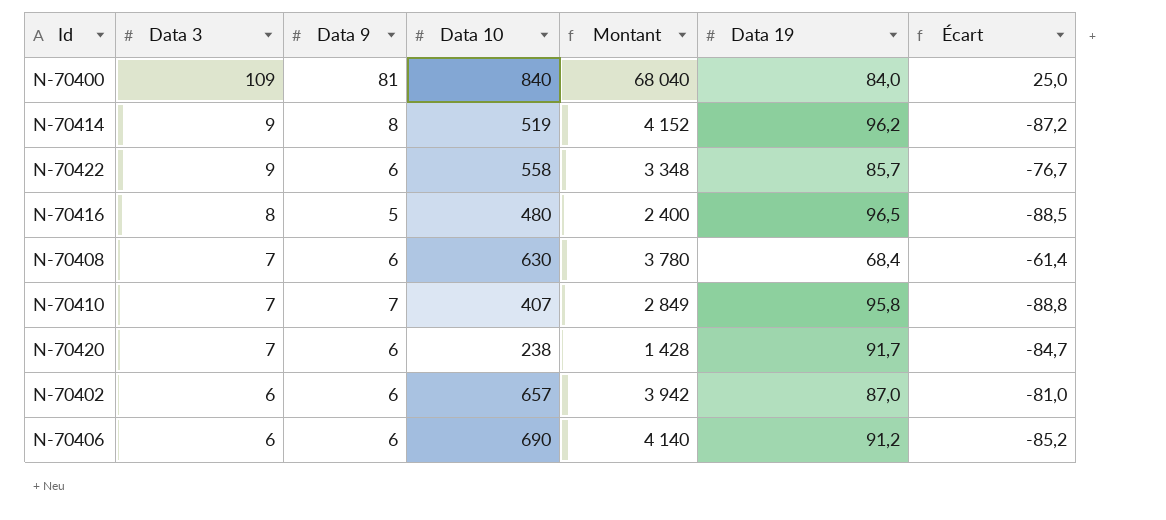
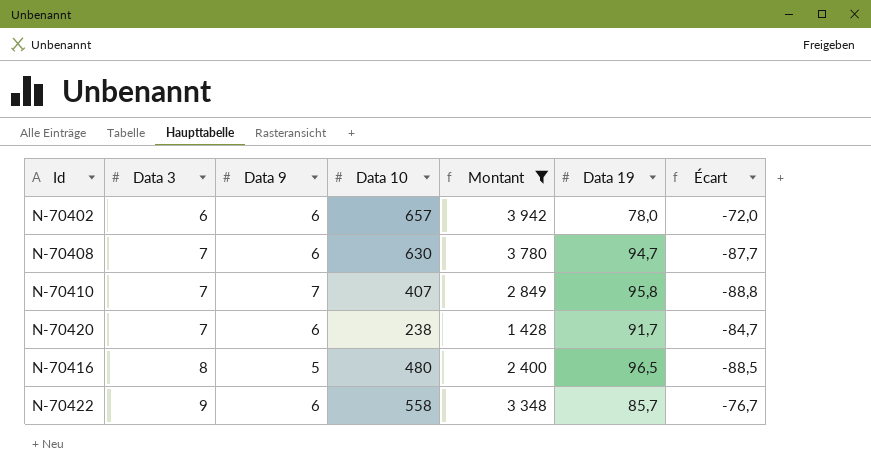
filter: none -> Montant <= 3 942
row order: Data 3 descending -> Data 3 ascending
N-70402 | Data 19: 87,0 -> 78,0
N-70402 | Écart: -81,0 -> -72,0
N-70408 | Data 19: 68,4 -> 94,7
N-70408 | Écart: -61,4 -> -87,7

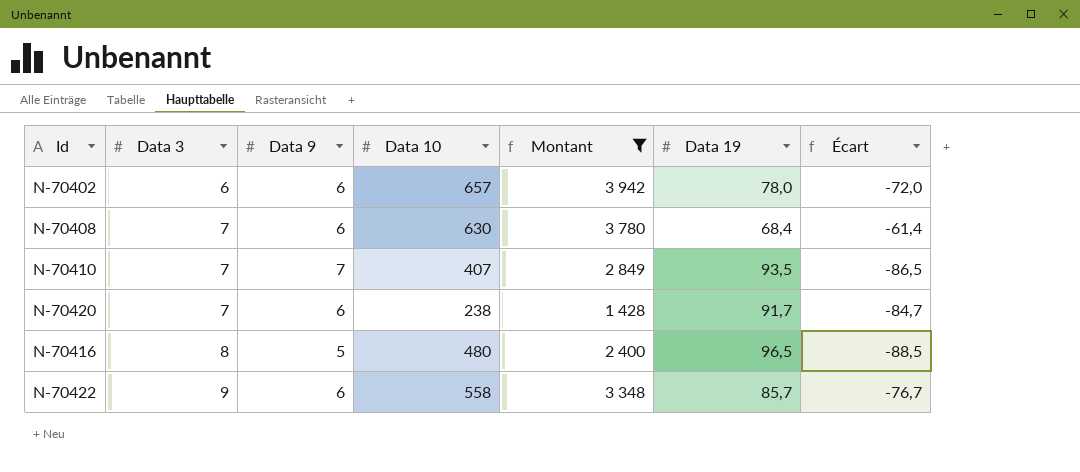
N-70408 | Data 19: 94,7 -> 68,4
N-70408 | Écart: -87,7 -> -61,4
N-70410 | Data 19: 95,8 -> 93,5
N-70410 | Écart: -88,8 -> -86,5

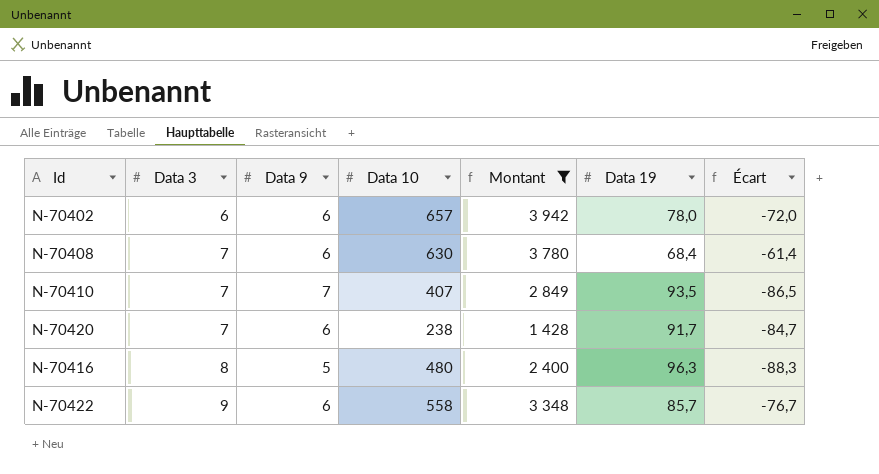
N-70416 | Data 19: 96,5 -> 96,3
N-70416 | Écart: -88,5 -> -88,3

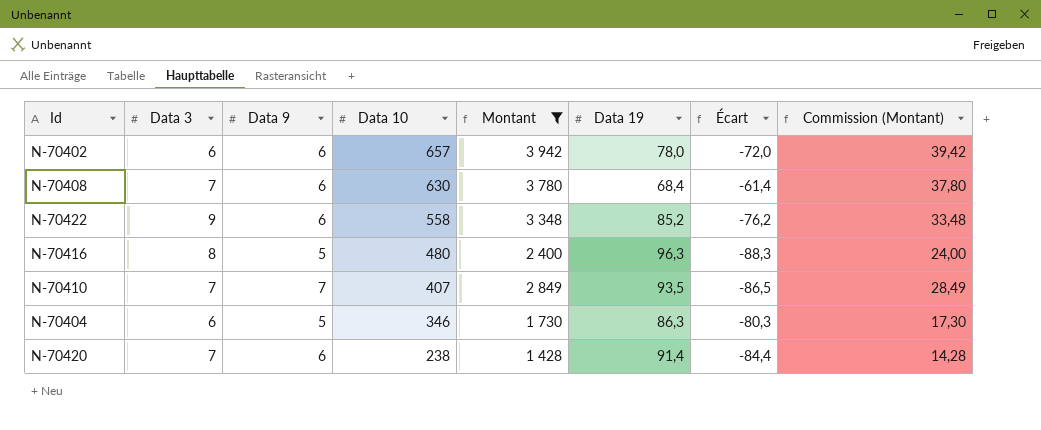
row order: Data 3 ascending -> Data 10 descending
column Commission (Montant) | formula: none -> [Montant] * 0,01
N-70422 | Data 19: 85,7 -> 85,2
N-70422 | Écart: -76,7 -> -76,2
row N-70404: none -> 6 | 5 | 346 | 1 730 | 86,3 | -80,3 | 17,30
N-70420 | Data 19: 91,7 -> 91,4
N-70420 | Écart: -84,7 -> -84,4

